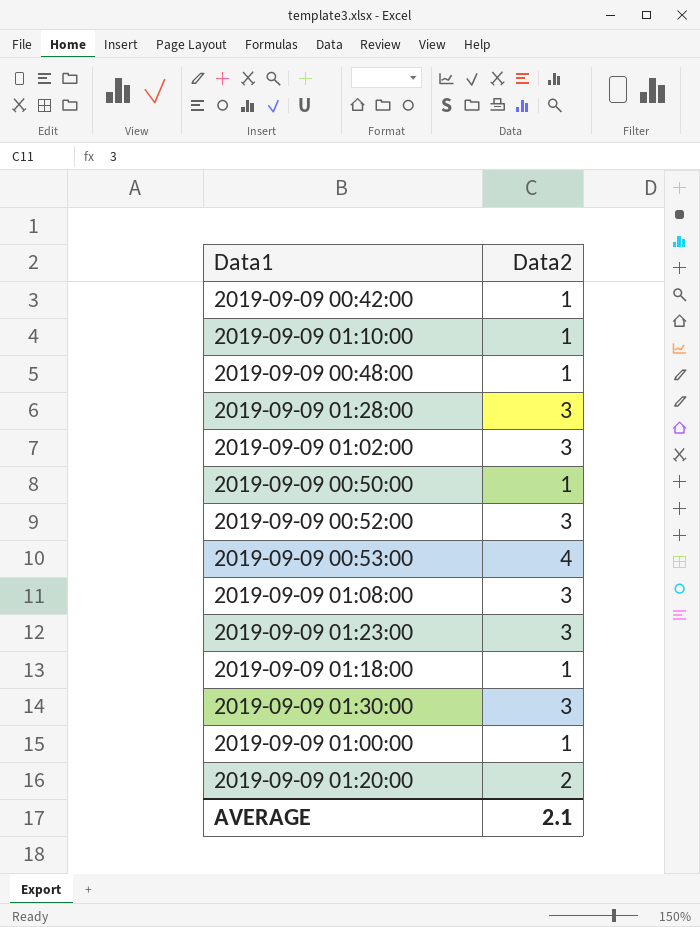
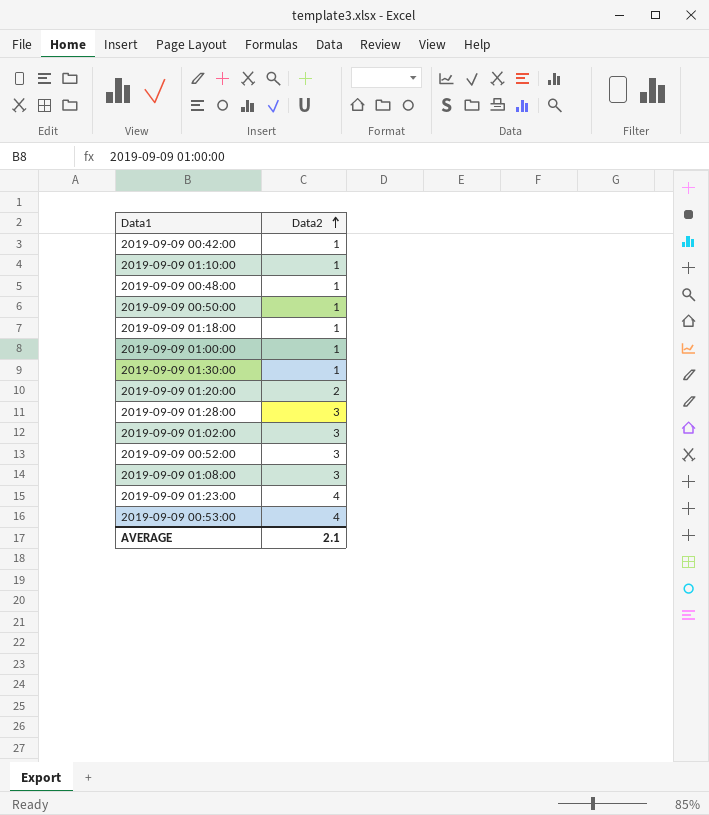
row order: none -> Data2 ascending
2019-09-09 01:30:00 | Data2: 3 -> 1
2019-09-09 01:23:00 | Data2: 3 -> 4

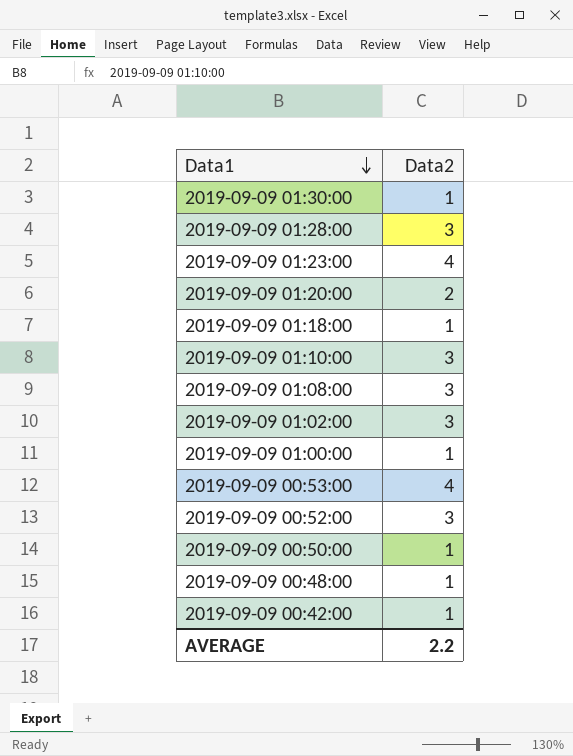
row order: Data2 ascending -> Data1 descending
2019-09-09 01:10:00 | Data2: 1 -> 3
AVERAGE | Data2: 2.1 -> 2.2

